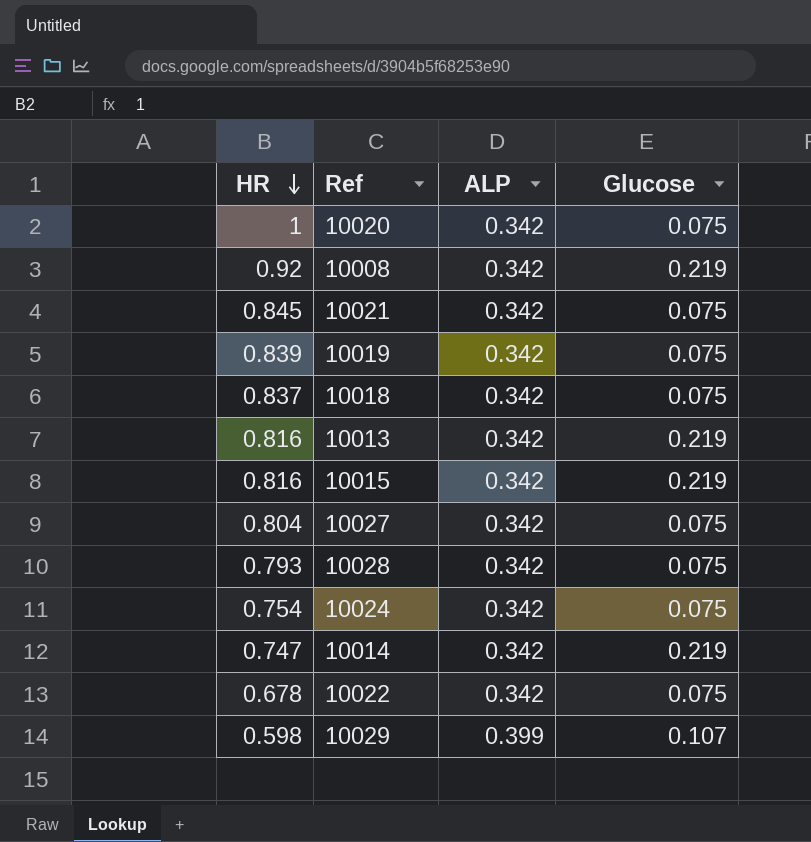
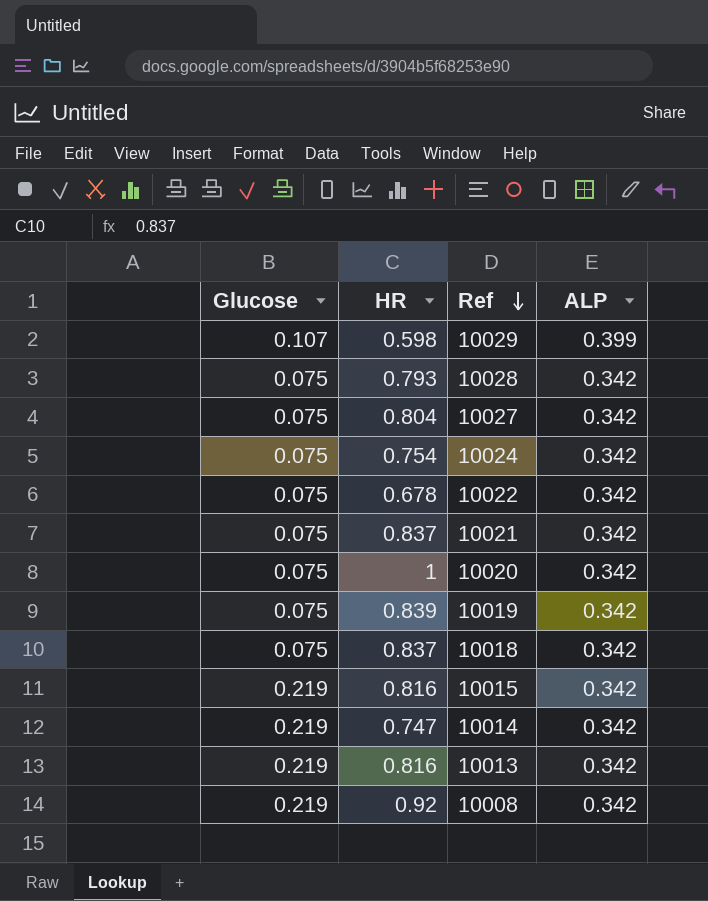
row order: HR descending -> Ref descending
column Glucose | position: 4 -> 1
10021 | HR: 0.845 -> 0.837

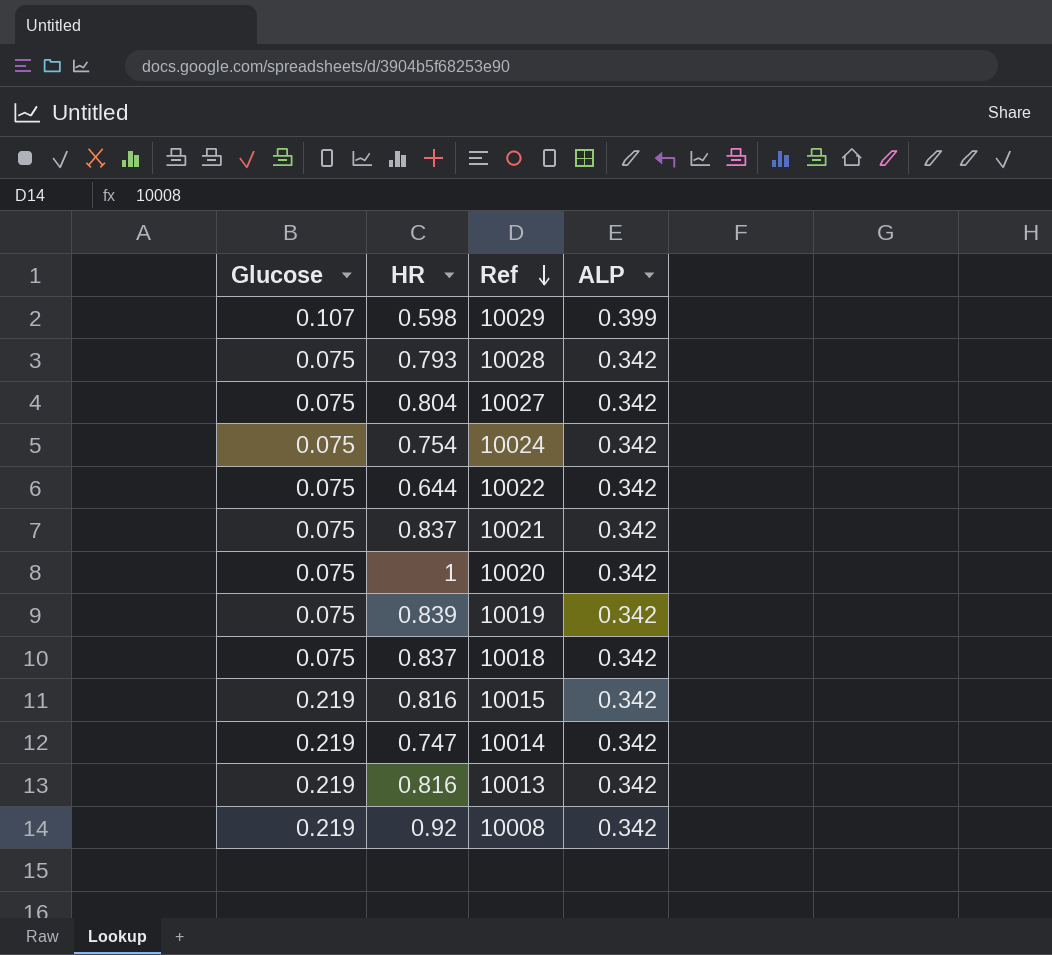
10022 | HR: 0.678 -> 0.644

